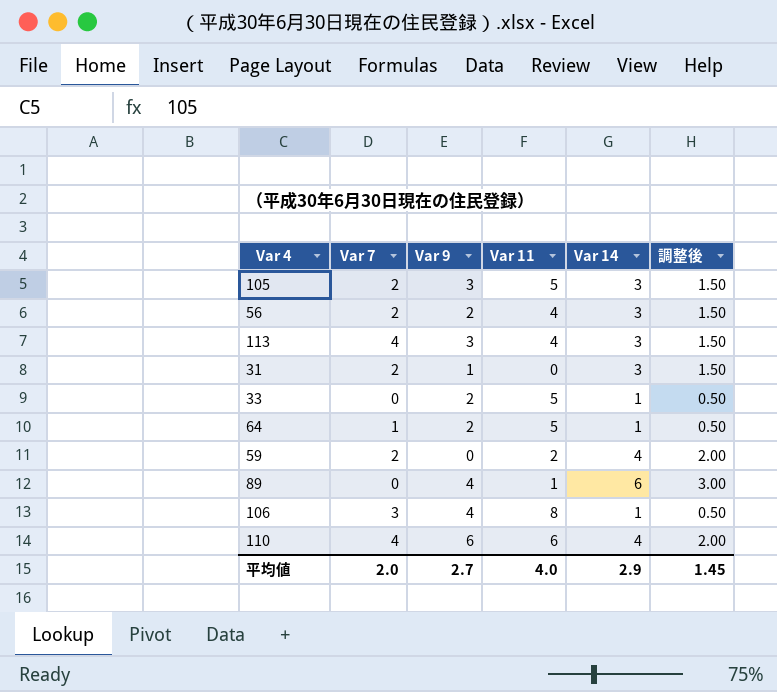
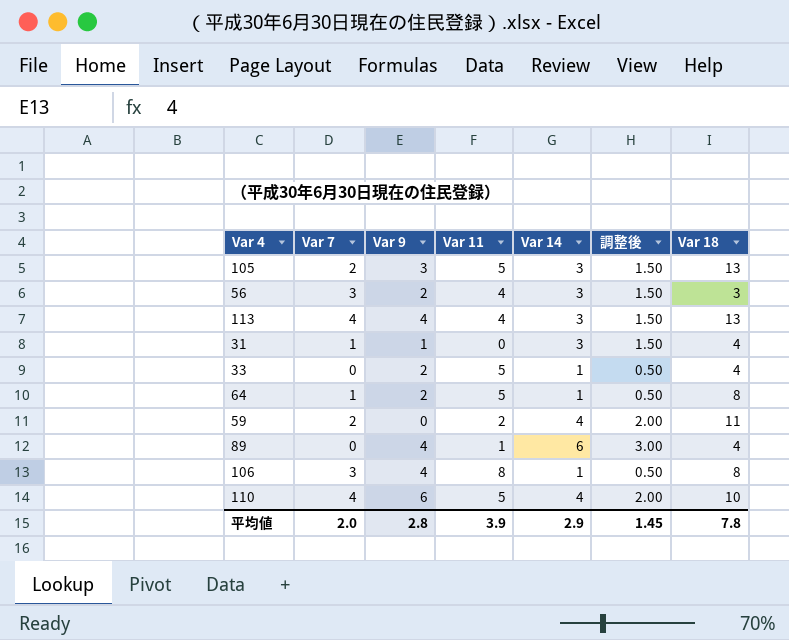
column Var 18 | position: none -> 7
56 | Var 7: 2 -> 3
113 | Var 9: 3 -> 4
31 | Var 7: 2 -> 1
110 | Var 11: 6 -> 5
平均値 | Var 9: 2.7 -> 2.8
平均値 | Var 11: 4.0 -> 3.9

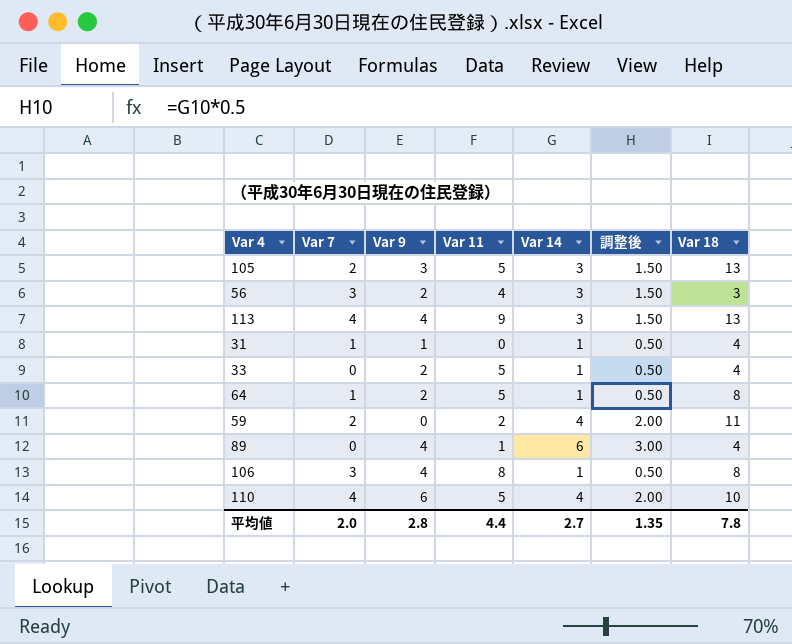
113 | Var 11: 4 -> 9
31 | Var 14: 3 -> 1
31 | 調整後: 1.50 -> 0.50
平均値 | Var 11: 3.9 -> 4.4
平均値 | Var 14: 2.9 -> 2.7
平均値 | 調整後: 1.45 -> 1.35

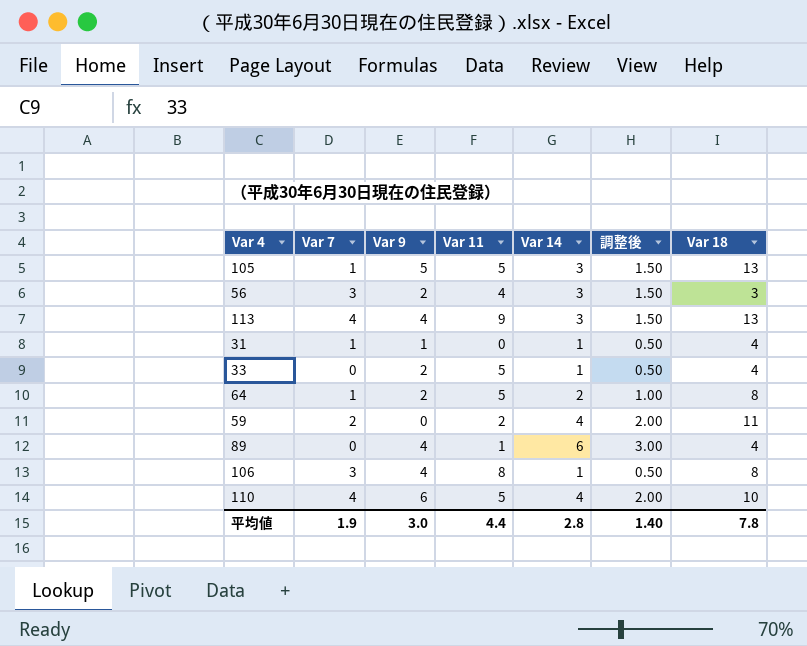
105 | Var 7: 2 -> 1
105 | Var 9: 3 -> 5
64 | Var 14: 1 -> 2
64 | 調整後: 0.50 -> 1.00
平均値 | Var 7: 2.0 -> 1.9
平均値 | Var 9: 2.8 -> 3.0
平均値 | Var 14: 2.7 -> 2.8
平均値 | 調整後: 1.35 -> 1.40

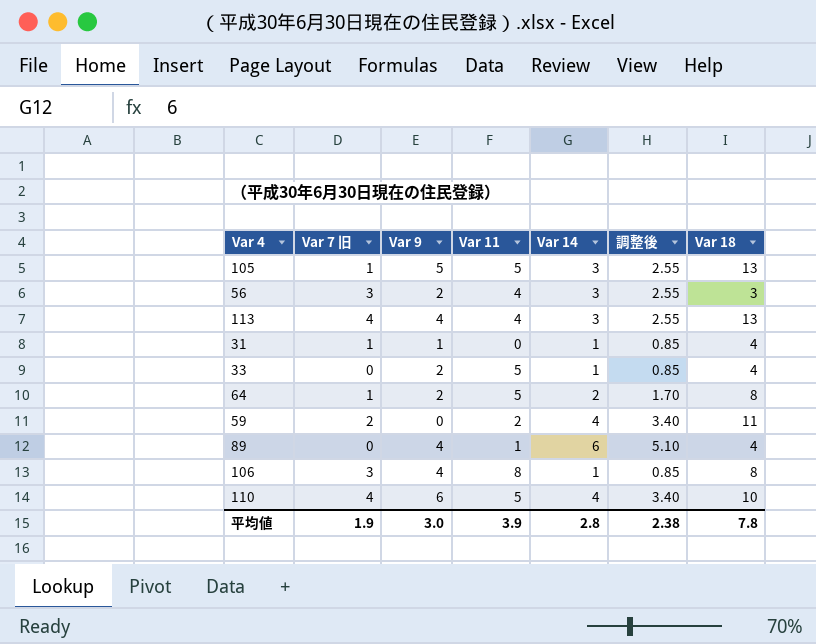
column name: Var 7 -> Var 7 旧
column 調整後 | formula: [Var 14] * 0.5 -> [Var 14] * 0.85
113 | Var 11: 9 -> 4
平均値 | Var 11: 4.4 -> 3.9
平均値 | 調整後: 1.40 -> 2.38

